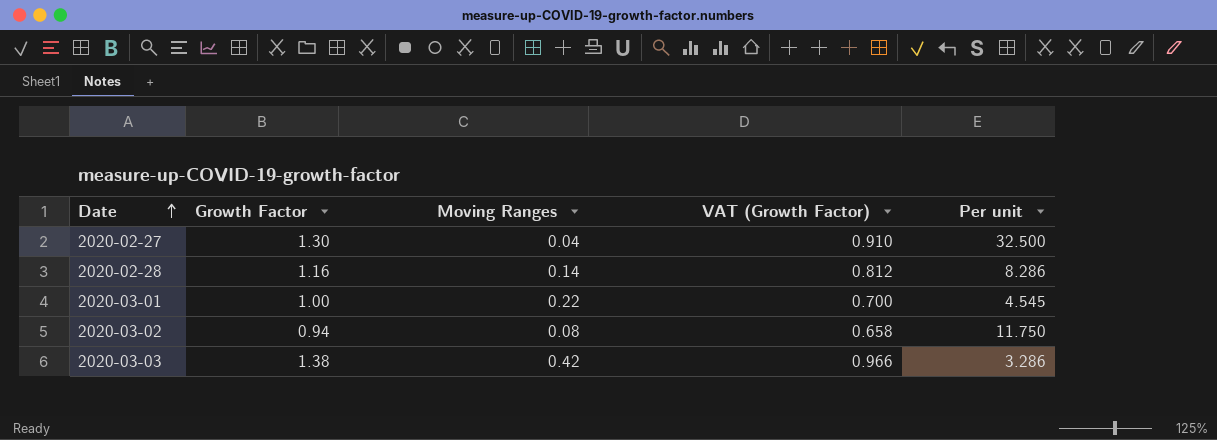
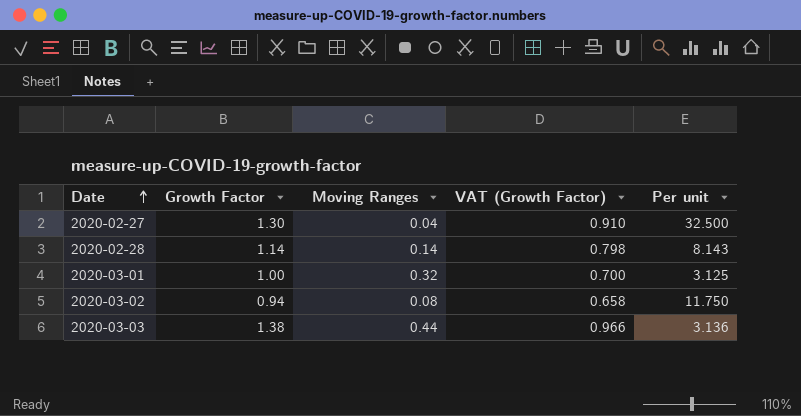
2020-02-28 | Growth Factor: 1.16 -> 1.14
2020-02-28 | VAT (Growth Factor): 0.812 -> 0.798
2020-02-28 | Per unit: 8.286 -> 8.143
2020-03-01 | Moving Ranges: 0.22 -> 0.32
2020-03-01 | Per unit: 4.545 -> 3.125
2020-03-03 | Moving Ranges: 0.42 -> 0.44
2020-03-03 | Per unit: 3.286 -> 3.136

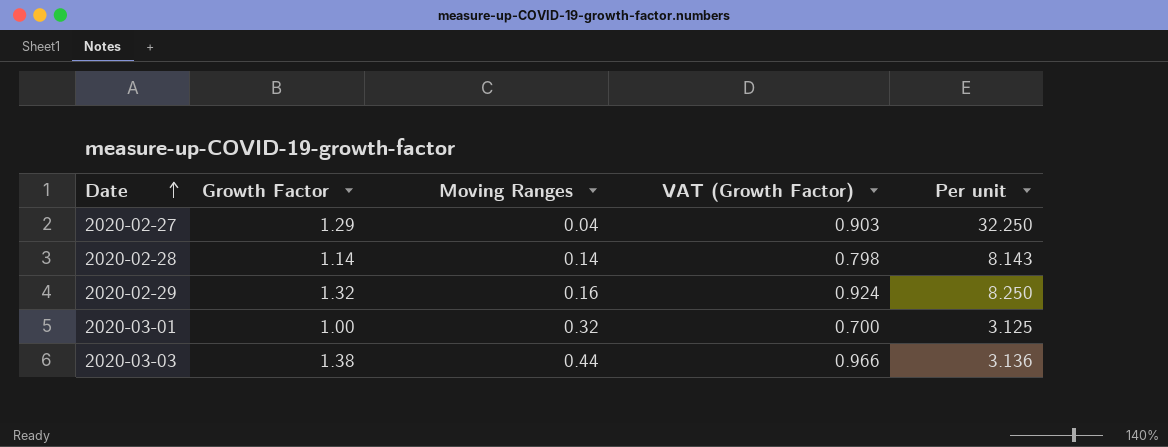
row 2020-03-02: 0.94 | 0.08 | 0.658 | 11.750 -> none
2020-02-27 | Growth Factor: 1.30 -> 1.29
2020-02-27 | VAT (Growth Factor): 0.910 -> 0.903
2020-02-27 | Per unit: 32.500 -> 32.250
row 2020-02-29: none -> 1.32 | 0.16 | 0.924 | 8.250

